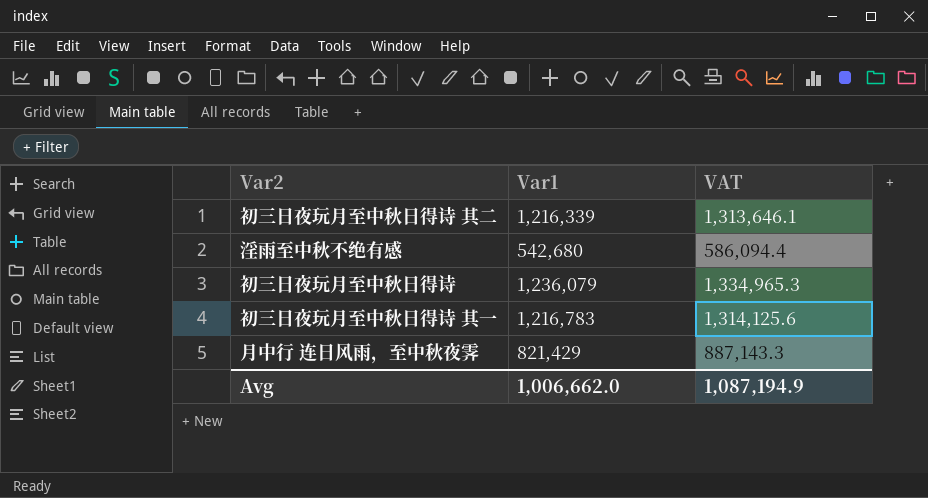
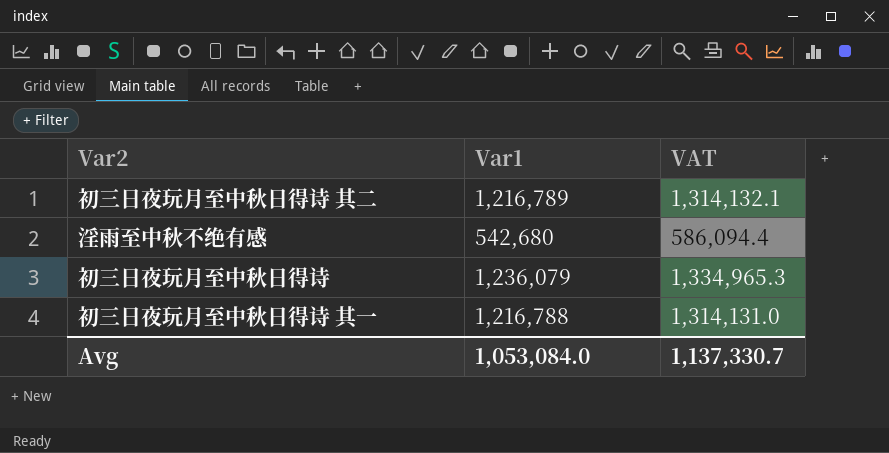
row 月中行 连日风雨，至中秋夜霁: 821,429 | 887,143.3 -> none
初三日夜玩月至中秋日得诗 其二 | Var1: 1,216,339 -> 1,216,789
初三日夜玩月至中秋日得诗 其二 | VAT: 1,313,646.1 -> 1,314,132.1
初三日夜玩月至中秋日得诗 其一 | Var1: 1,216,783 -> 1,216,788
初三日夜玩月至中秋日得诗 其一 | VAT: 1,314,125.6 -> 1,314,131.0
Avg | Var1: 1,006,662.0 -> 1,053,084.0
Avg | VAT: 1,087,194.9 -> 1,137,330.7

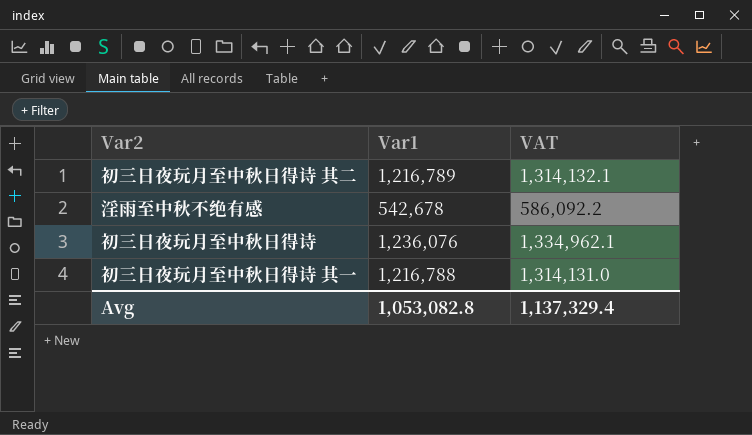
淫雨至中秋不绝有感 | Var1: 542,680 -> 542,678
淫雨至中秋不绝有感 | VAT: 586,094.4 -> 586,092.2
初三日夜玩月至中秋日得诗 | Var1: 1,236,079 -> 1,236,076
初三日夜玩月至中秋日得诗 | VAT: 1,334,965.3 -> 1,334,962.1
Avg | Var1: 1,053,084.0 -> 1,053,082.8
Avg | VAT: 1,137,330.7 -> 1,137,329.4

